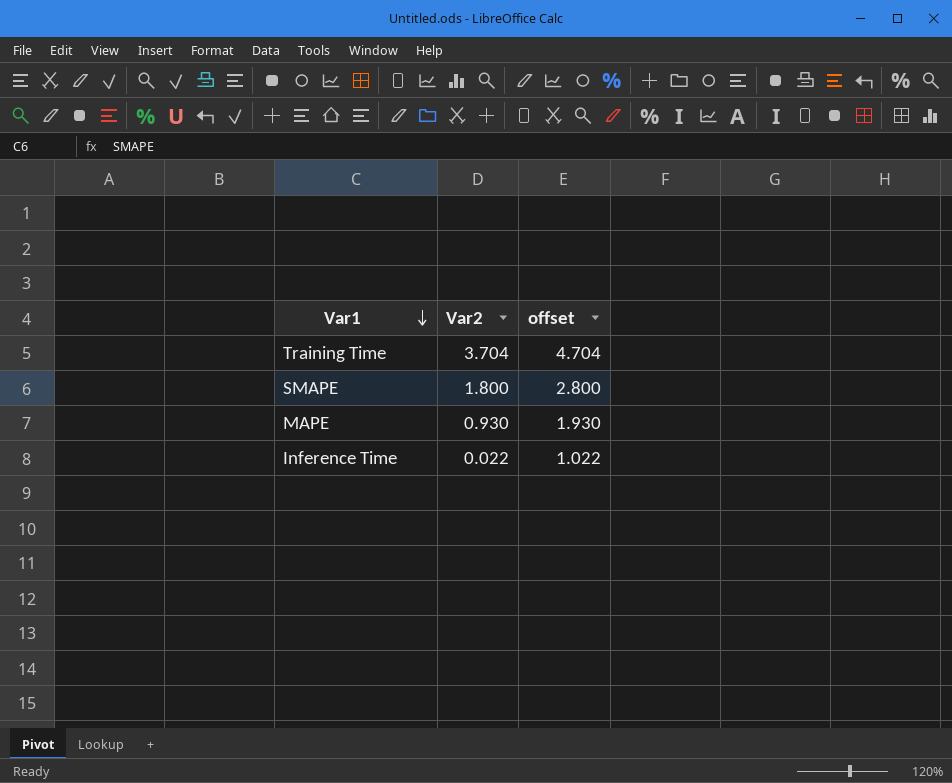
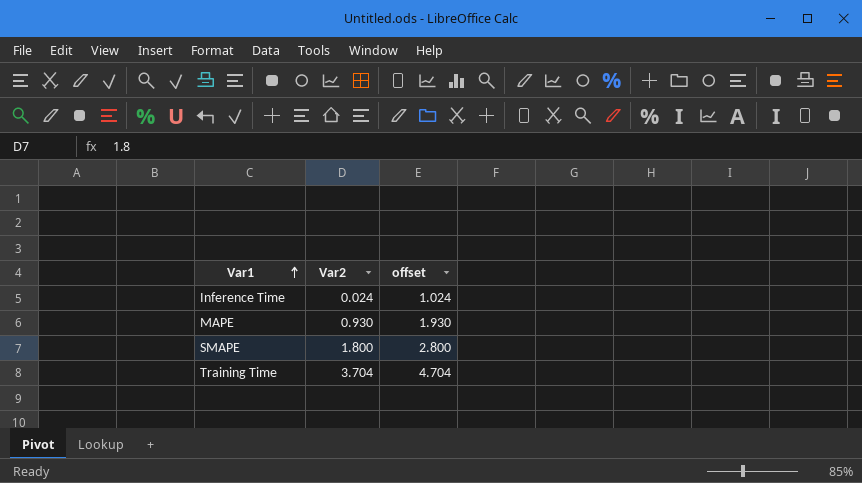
row order: Var1 descending -> Var1 ascending
Inference Time | Var2: 0.022 -> 0.024
Inference Time | offset: 1.022 -> 1.024

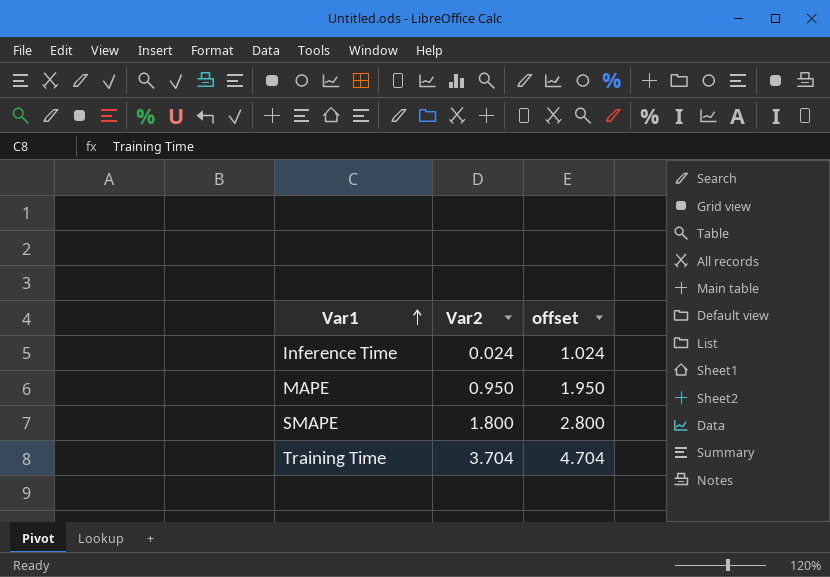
MAPE | Var2: 0.930 -> 0.950
MAPE | offset: 1.930 -> 1.950

